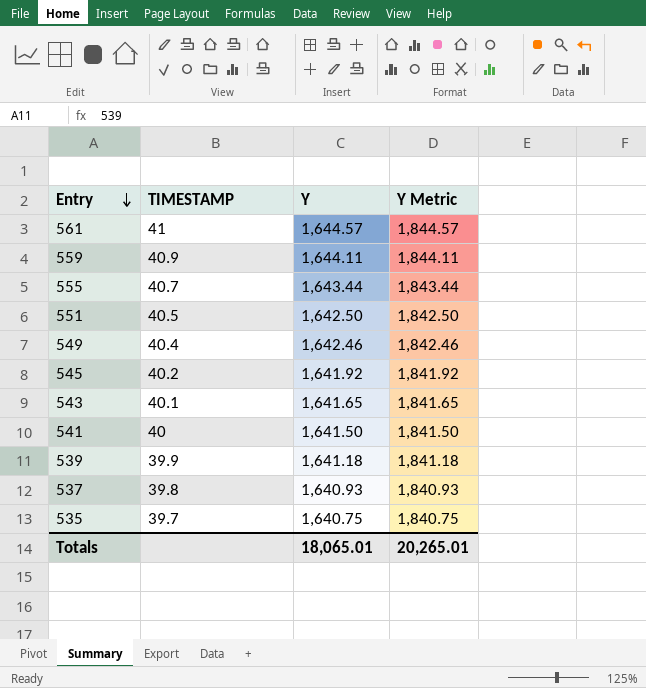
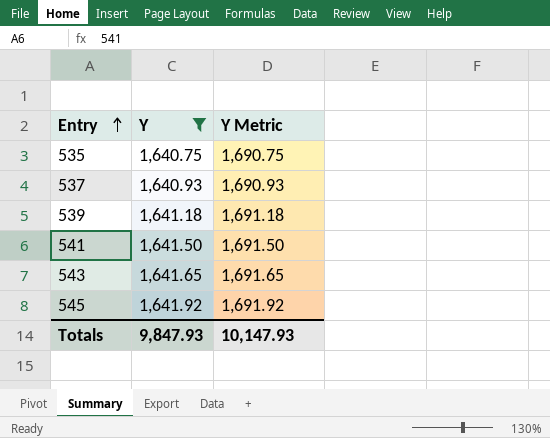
filter: none -> Y <= 1,641.92
row order: Entry descending -> Entry ascending
column TIMESTAMP | position: 2 -> none
column Y Metric | formula: [Y] + 200 -> [Y] + 50
Totals | Y: 18,065.01 -> 9,847.93
Totals | Y Metric: 20,265.01 -> 10,147.93

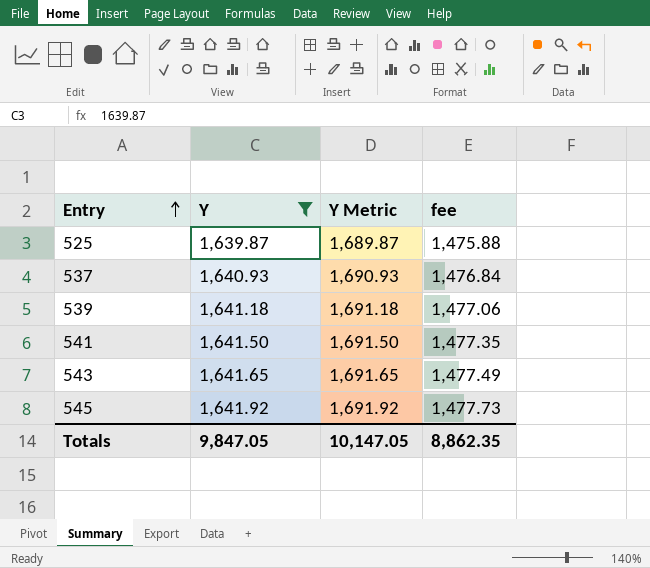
column fee | formula: none -> [Y] * 0.9
row 535: 1,640.75 | 1,690.75 -> none
row 525: none -> 1,639.87 | 1,689.87 | 1,475.88
Totals | Y: 9,847.93 -> 9,847.05
Totals | Y Metric: 10,147.93 -> 10,147.05

